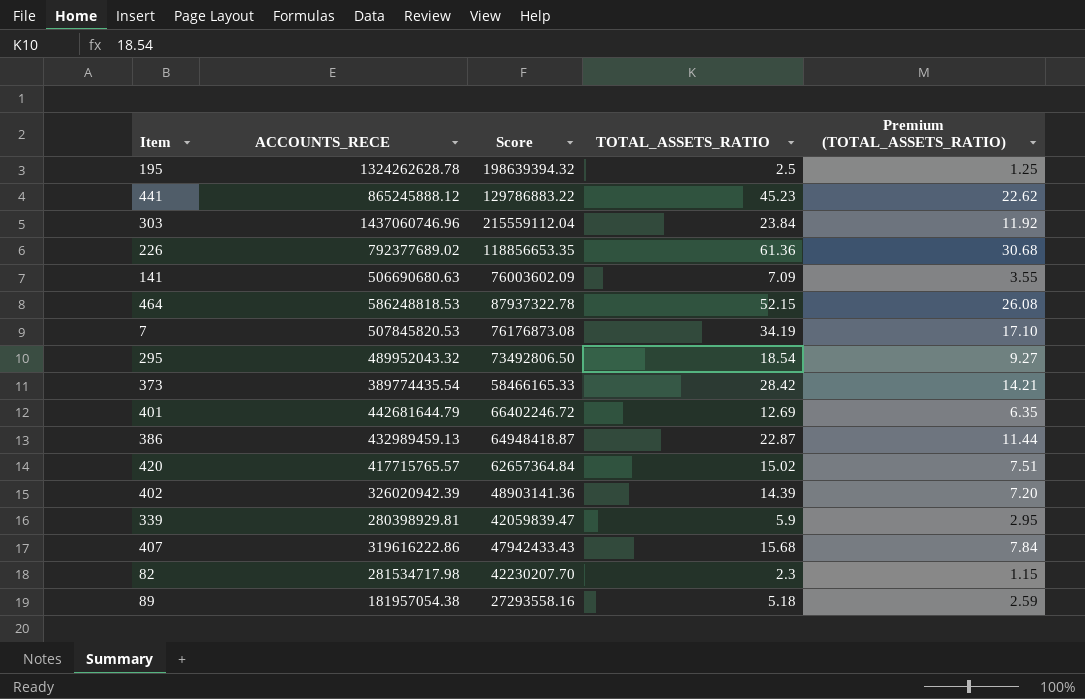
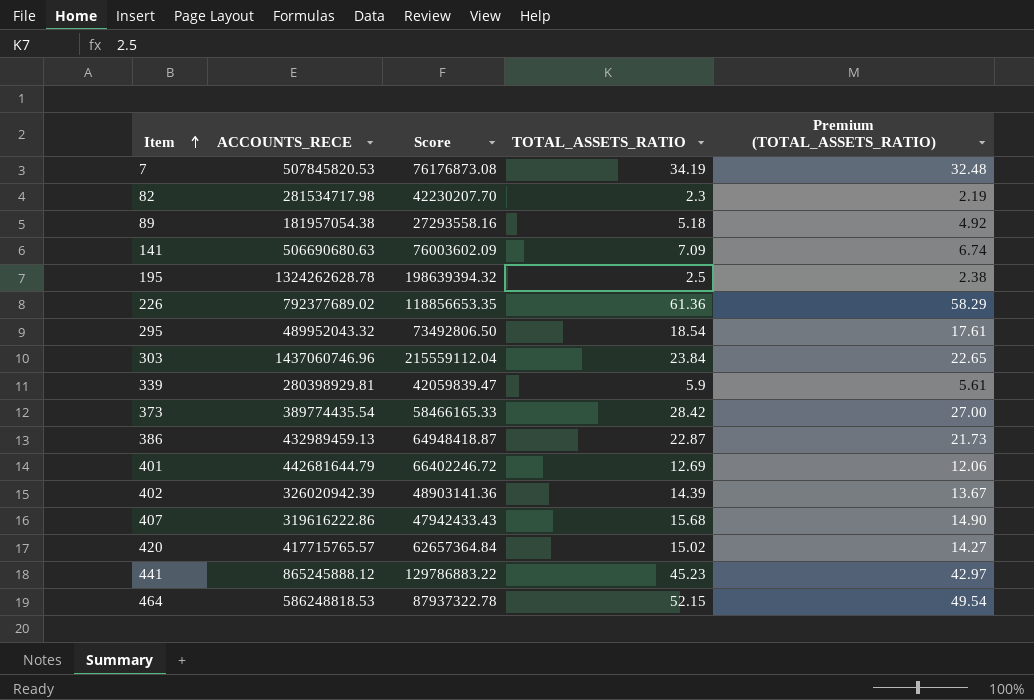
row order: none -> Item ascending
column Premium (TOTAL_ASSETS_RATIO) | formula: [TOTAL_ASSETS_RATIO] * 0.5 -> [TOTAL_ASSETS_RATIO] * 0.95

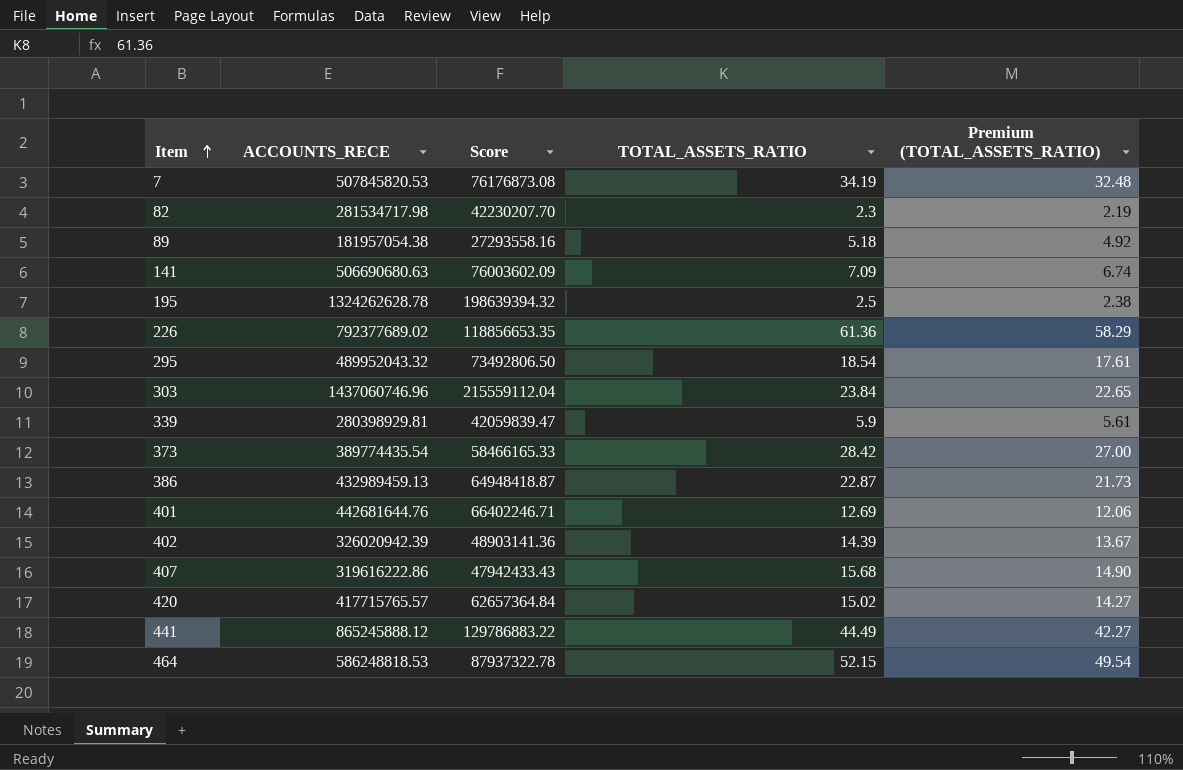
401 | ACCOUNTS_RECE: 442681644.79 -> 442681644.76
401 | Score: 66402246.72 -> 66402246.71
441 | TOTAL_ASSETS_RATIO: 45.23 -> 44.49
441 | Premium (TOTAL_ASSETS_RATIO): 42.97 -> 42.27

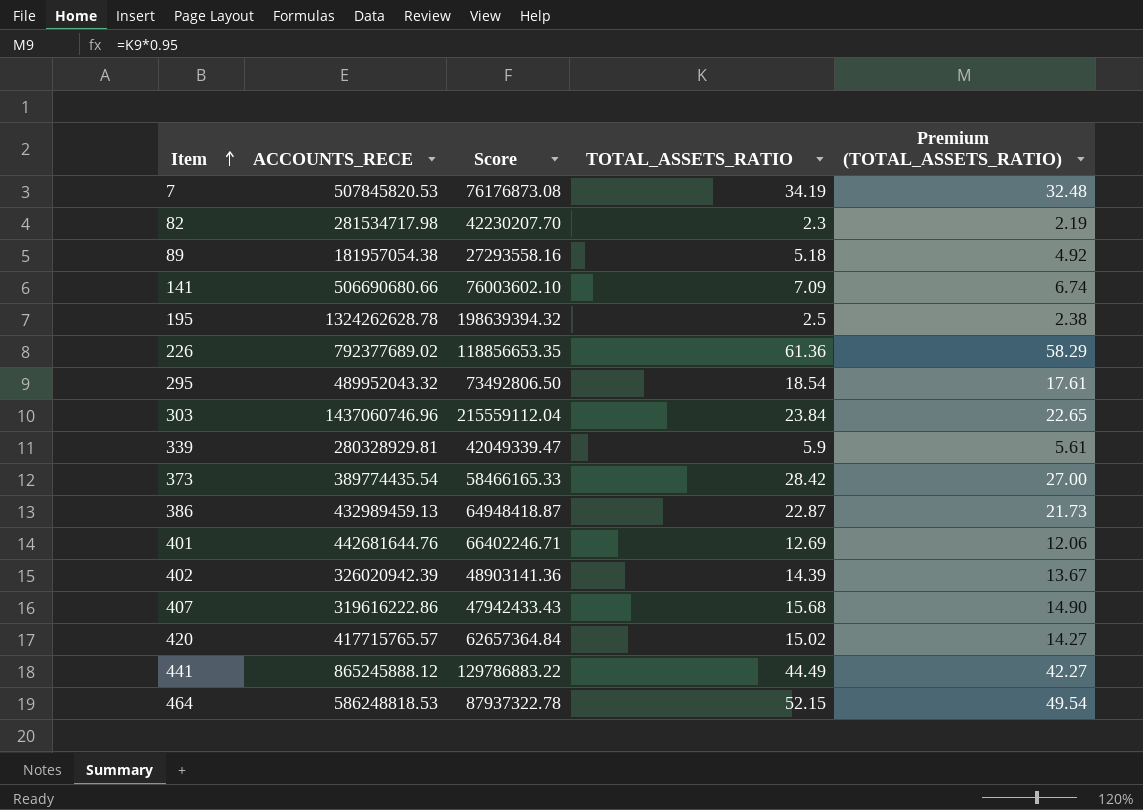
141 | ACCOUNTS_RECE: 506690680.63 -> 506690680.66
141 | Score: 76003602.09 -> 76003602.10
339 | ACCOUNTS_RECE: 280398929.81 -> 280328929.81
339 | Score: 42059839.47 -> 42049339.47

